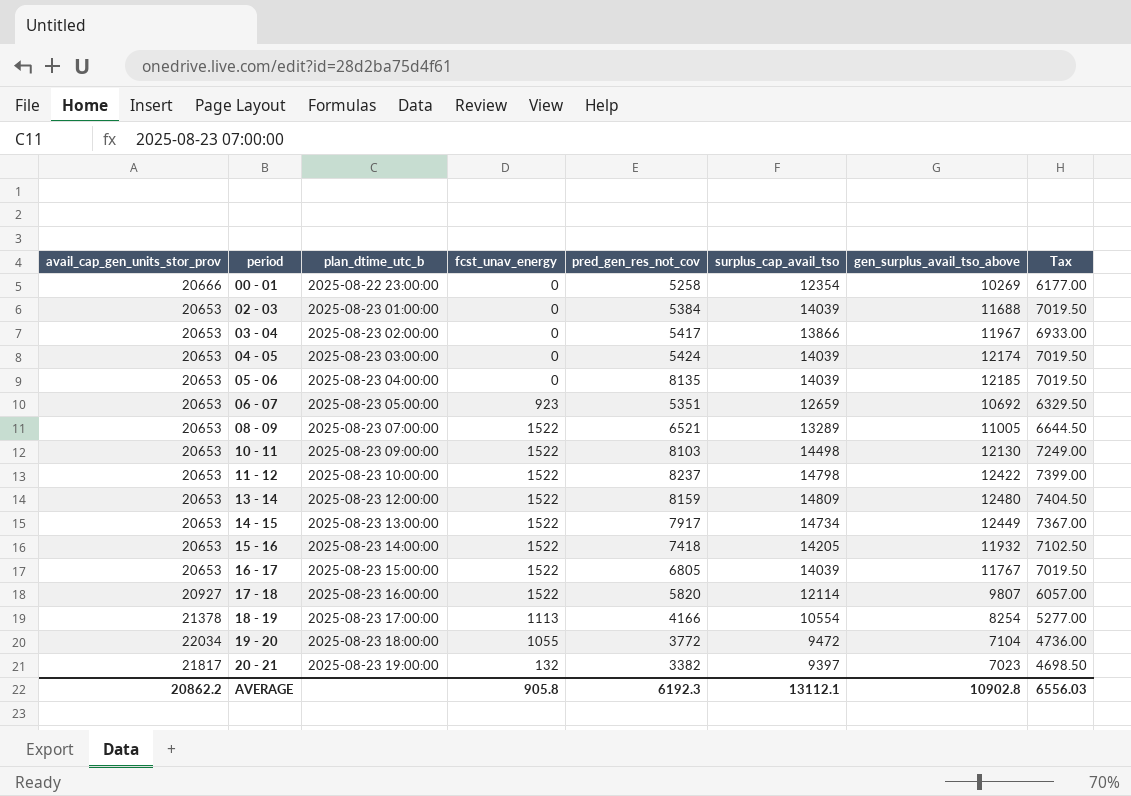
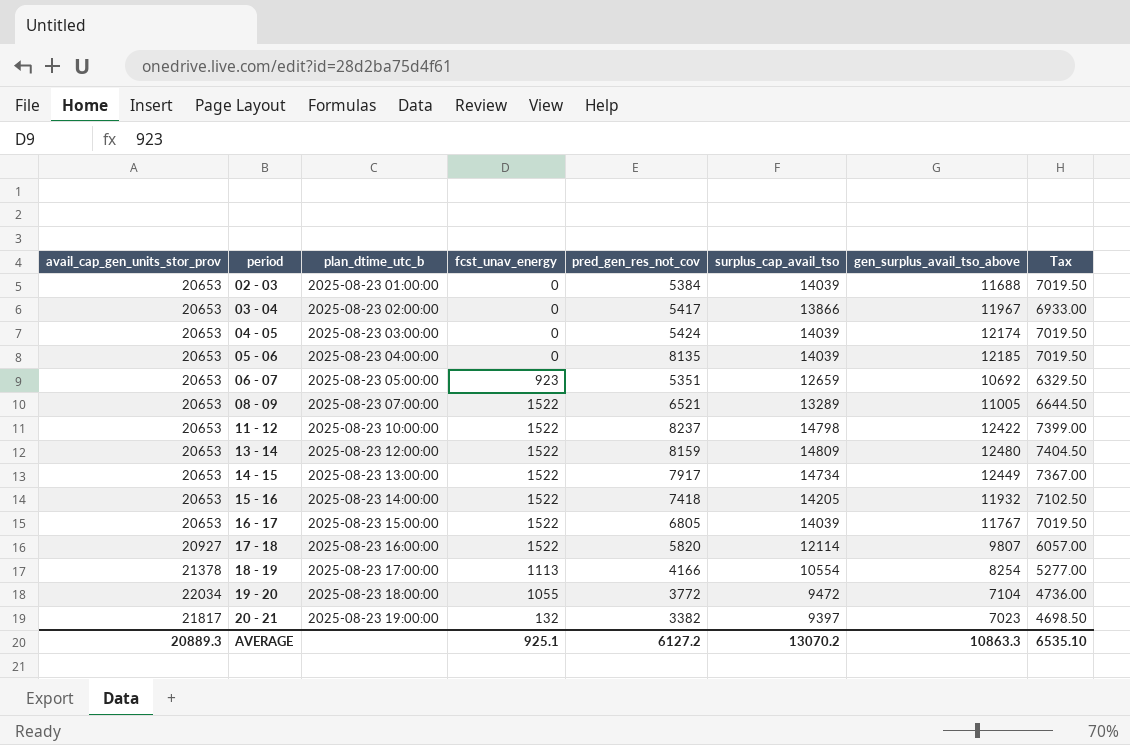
row 00 - 01: 20666 | 2025-08-22 23:00:00 | 0 | 5258 | 12354 | 10269 | 6177.00 -> none
row 10 - 11: 20653 | 2025-08-23 09:00:00 | 1522 | 8103 | 14498 | 12130 | 7249.00 -> none
AVERAGE | avail_cap_gen_units_stor_prov: 20862.2 -> 20889.3
AVERAGE | fcst_unav_energy: 905.8 -> 925.1
AVERAGE | pred_gen_res_not_cov: 6192.3 -> 6127.2
AVERAGE | surplus_cap_avail_tso: 13112.1 -> 13070.2
AVERAGE | gen_surplus_avail_tso_above: 10902.8 -> 10863.3
AVERAGE | Tax: 6556.03 -> 6535.10

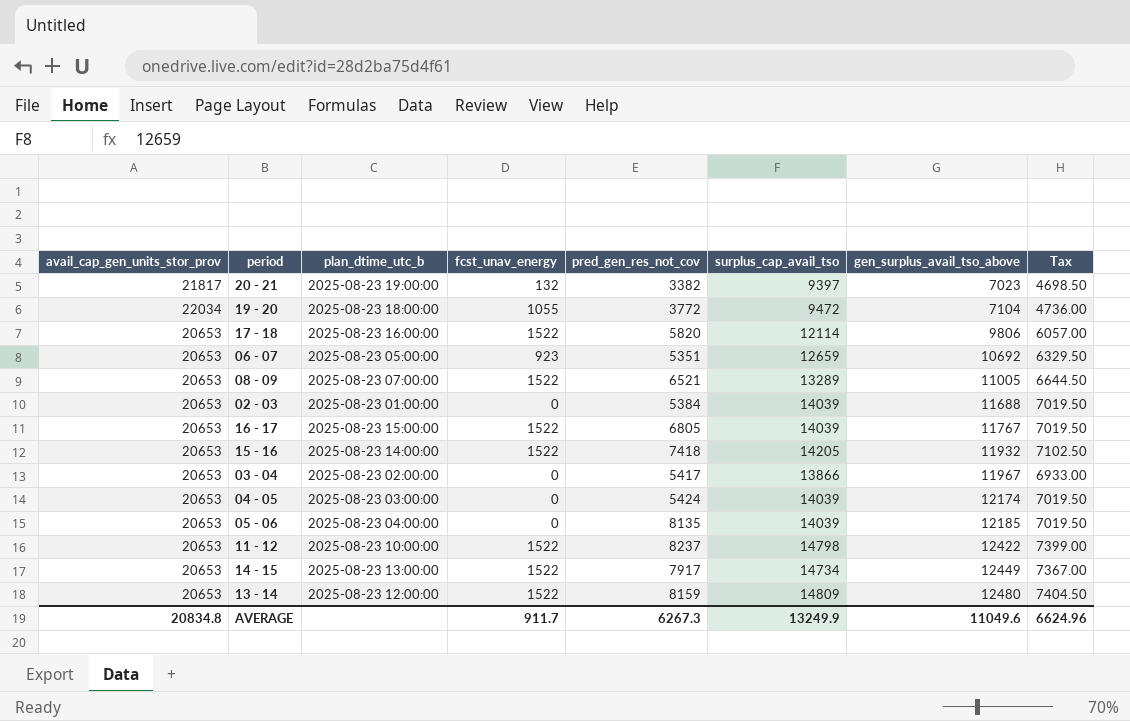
row order: period ascending -> gen_surplus_avail_tso_above ascending
row 18 - 19: 21378 | 2025-08-23 17:00:00 | 1113 | 4166 | 10554 | 8254 | 5277.00 -> none
17 - 18 | avail_cap_gen_units_stor_prov: 20927 -> 20653
17 - 18 | gen_surplus_avail_tso_above: 9807 -> 9806
AVERAGE | avail_cap_gen_units_stor_prov: 20889.3 -> 20834.8
AVERAGE | fcst_unav_energy: 925.1 -> 911.7
AVERAGE | pred_gen_res_not_cov: 6127.2 -> 6267.3
AVERAGE | surplus_cap_avail_tso: 13070.2 -> 13249.9
AVERAGE | gen_surplus_avail_tso_above: 10863.3 -> 11049.6
AVERAGE | Tax: 6535.10 -> 6624.96

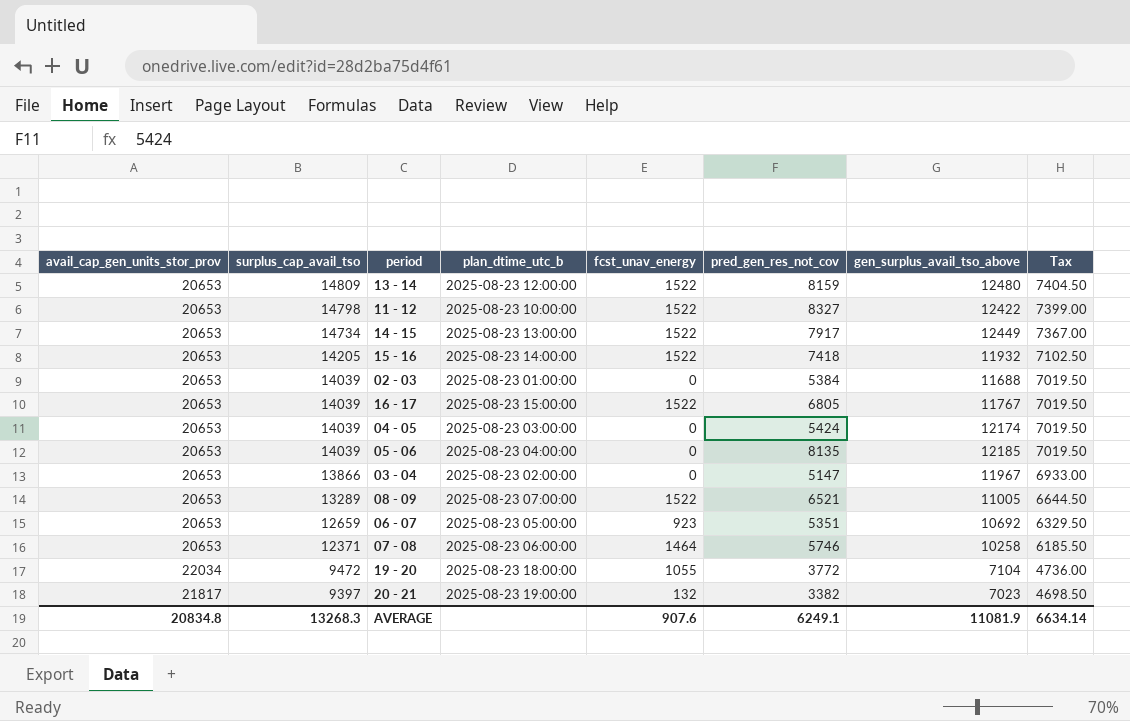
row order: gen_surplus_avail_tso_above ascending -> surplus_cap_avail_tso descending
column surplus_cap_avail_tso | position: 6 -> 2
row 17 - 18: 20653 | 2025-08-23 16:00:00 | 1522 | 5820 | 12114 | 9806 | 6057.00 -> none
11 - 12 | pred_gen_res_not_cov: 8237 -> 8327
03 - 04 | pred_gen_res_not_cov: 5417 -> 5147
row 07 - 08: none -> 20653 | 12371 | 2025-08-23 06:00:00 | 1464 | 5746 | 10258 | 6185.50
AVERAGE | surplus_cap_avail_tso: 13249.9 -> 13268.3
AVERAGE | fcst_unav_energy: 911.7 -> 907.6
AVERAGE | pred_gen_res_not_cov: 6267.3 -> 6249.1
AVERAGE | gen_surplus_avail_tso_above: 11049.6 -> 11081.9
AVERAGE | Tax: 6624.96 -> 6634.14

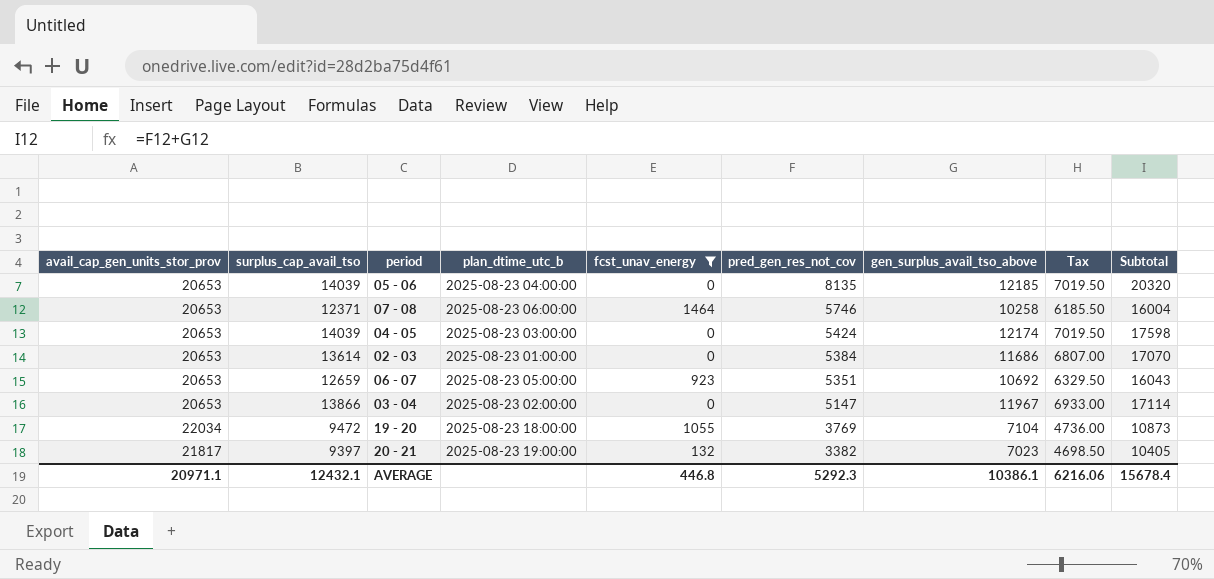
filter: none -> fcst_unav_energy != 1522
row order: surplus_cap_avail_tso descending -> pred_gen_res_not_cov descending
column Subtotal | formula: none -> [pred_gen_res_not_cov] + [gen_surplus_avail_tso_above]
02 - 03 | surplus_cap_avail_tso: 14039 -> 13614
02 - 03 | gen_surplus_avail_tso_above: 11688 -> 11686
02 - 03 | Tax: 7019.50 -> 6807.00
19 - 20 | pred_gen_res_not_cov: 3772 -> 3769
AVERAGE | avail_cap_gen_units_stor_prov: 20834.8 -> 20971.1
AVERAGE | surplus_cap_avail_tso: 13268.3 -> 12432.1
AVERAGE | fcst_unav_energy: 907.6 -> 446.8
AVERAGE | pred_gen_res_not_cov: 6249.1 -> 5292.3
AVERAGE | gen_surplus_avail_tso_above: 11081.9 -> 10386.1
AVERAGE | Tax: 6634.14 -> 6216.06

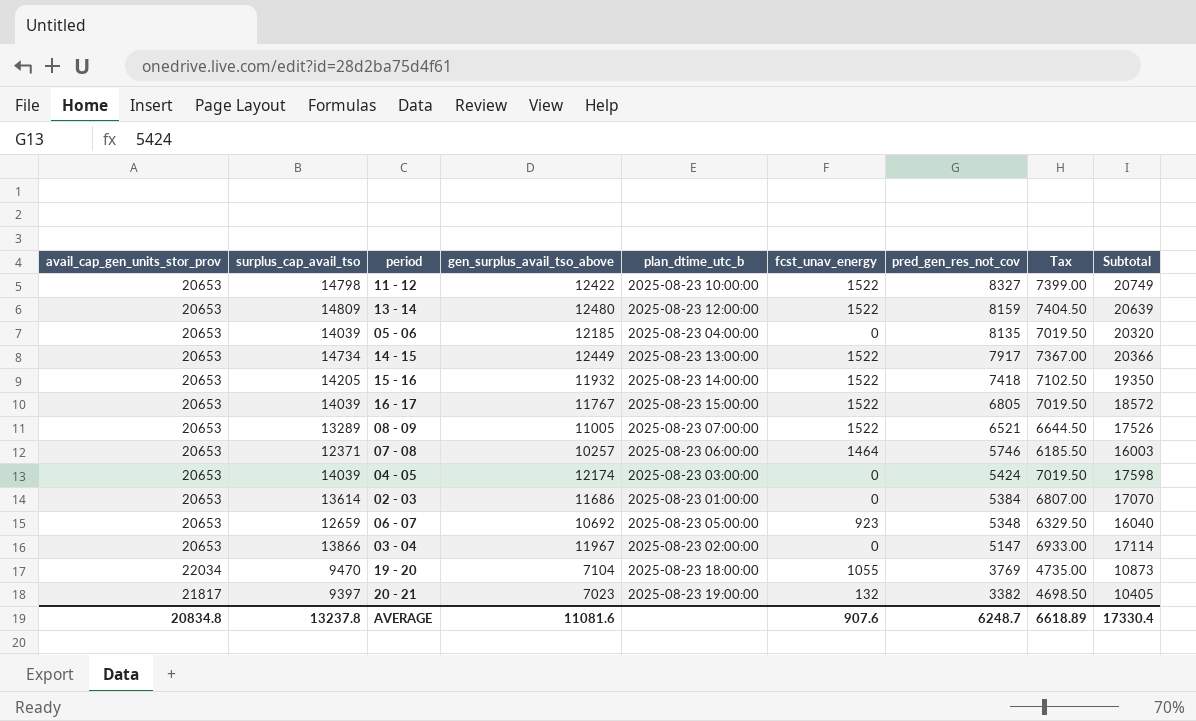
filter: fcst_unav_energy != 1522 -> none
column gen_surplus_avail_tso_above | position: 7 -> 4
07 - 08 | gen_surplus_avail_tso_above: 10258 -> 10257
07 - 08 | Subtotal: 16004 -> 16003
06 - 07 | pred_gen_res_not_cov: 5351 -> 5348
06 - 07 | Subtotal: 16043 -> 16040
19 - 20 | surplus_cap_avail_tso: 9472 -> 9470
19 - 20 | Tax: 4736.00 -> 4735.00
AVERAGE | avail_cap_gen_units_stor_prov: 20971.1 -> 20834.8
AVERAGE | surplus_cap_avail_tso: 12432.1 -> 13237.8
AVERAGE | gen_surplus_avail_tso_above: 10386.1 -> 11081.6
AVERAGE | fcst_unav_energy: 446.8 -> 907.6
AVERAGE | pred_gen_res_not_cov: 5292.3 -> 6248.7
AVERAGE | Tax: 6216.06 -> 6618.89
AVERAGE | Subtotal: 15678.4 -> 17330.4

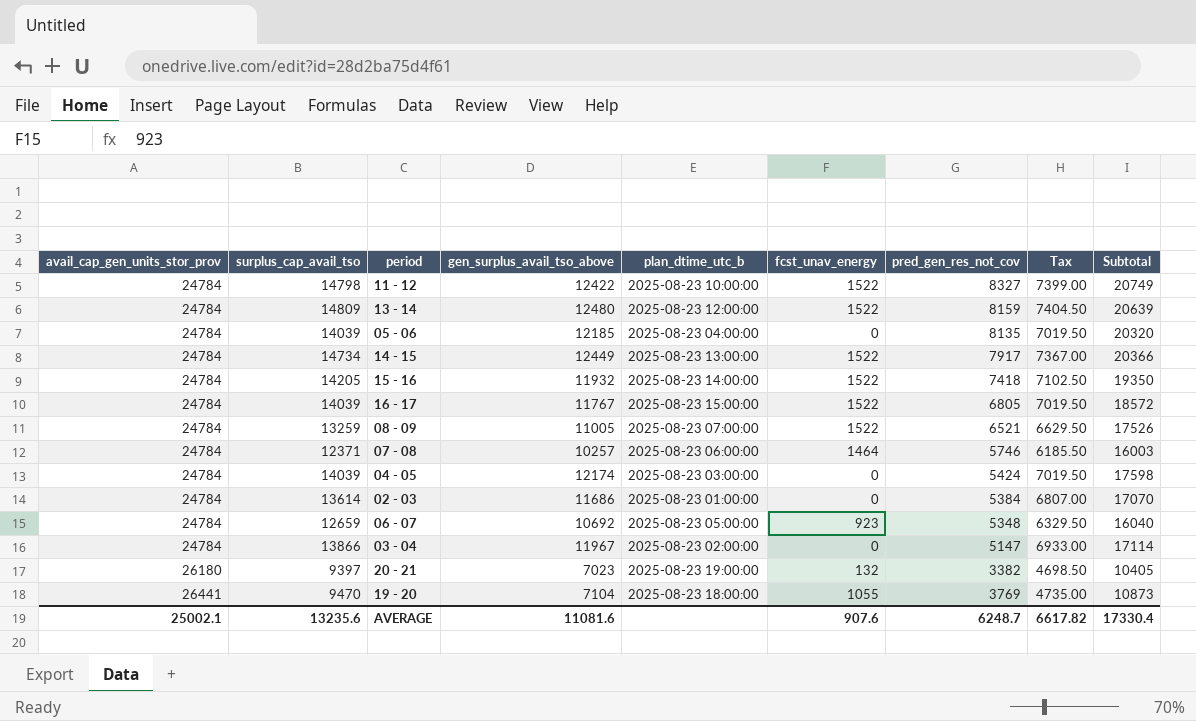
row order: pred_gen_res_not_cov descending -> avail_cap_gen_units_stor_prov ascending
11 - 12 | avail_cap_gen_units_stor_prov: 20653 -> 24784
13 - 14 | avail_cap_gen_units_stor_prov: 20653 -> 24784
05 - 06 | avail_cap_gen_units_stor_prov: 20653 -> 24784
14 - 15 | avail_cap_gen_units_stor_prov: 20653 -> 24784
15 - 16 | avail_cap_gen_units_stor_prov: 20653 -> 24784
16 - 17 | avail_cap_gen_units_stor_prov: 20653 -> 24784
08 - 09 | avail_cap_gen_units_stor_prov: 20653 -> 24784
08 - 09 | surplus_cap_avail_tso: 13289 -> 13259
08 - 09 | Tax: 6644.50 -> 6629.50
07 - 08 | avail_cap_gen_units_stor_prov: 20653 -> 24784
04 - 05 | avail_cap_gen_units_stor_prov: 20653 -> 24784
02 - 03 | avail_cap_gen_units_stor_prov: 20653 -> 24784
06 - 07 | avail_cap_gen_units_stor_prov: 20653 -> 24784
03 - 04 | avail_cap_gen_units_stor_prov: 20653 -> 24784
20 - 21 | avail_cap_gen_units_stor_prov: 21817 -> 26180
19 - 20 | avail_cap_gen_units_stor_prov: 22034 -> 26441
AVERAGE | avail_cap_gen_units_stor_prov: 20834.8 -> 25002.1
AVERAGE | surplus_cap_avail_tso: 13237.8 -> 13235.6
AVERAGE | Tax: 6618.89 -> 6617.82

